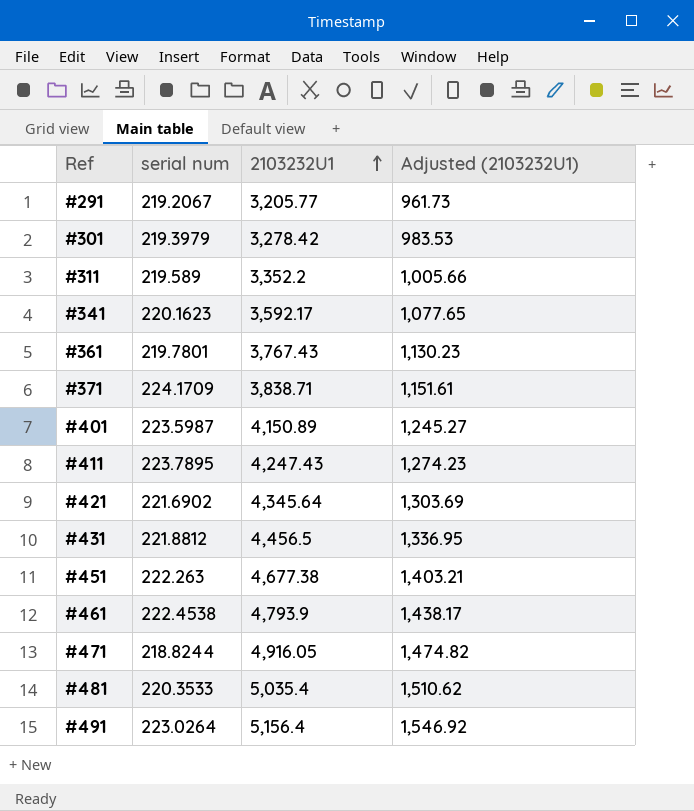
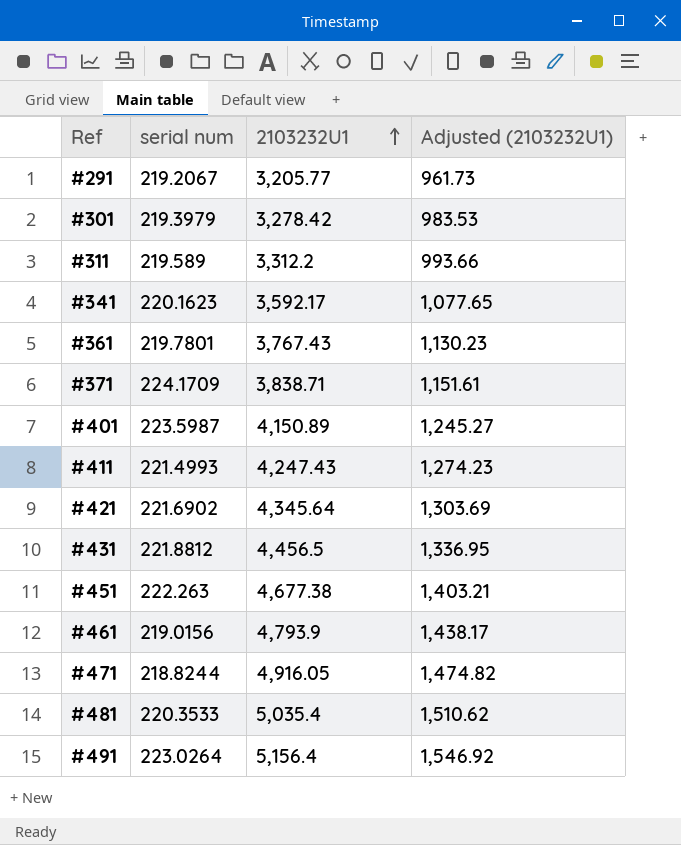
#311 | 2103232U1: 3,352.2 -> 3,312.2
#311 | Adjusted (2103232U1): 1,005.66 -> 993.66
#411 | serial num: 223.7895 -> 221.4993
#461 | serial num: 222.4538 -> 219.0156

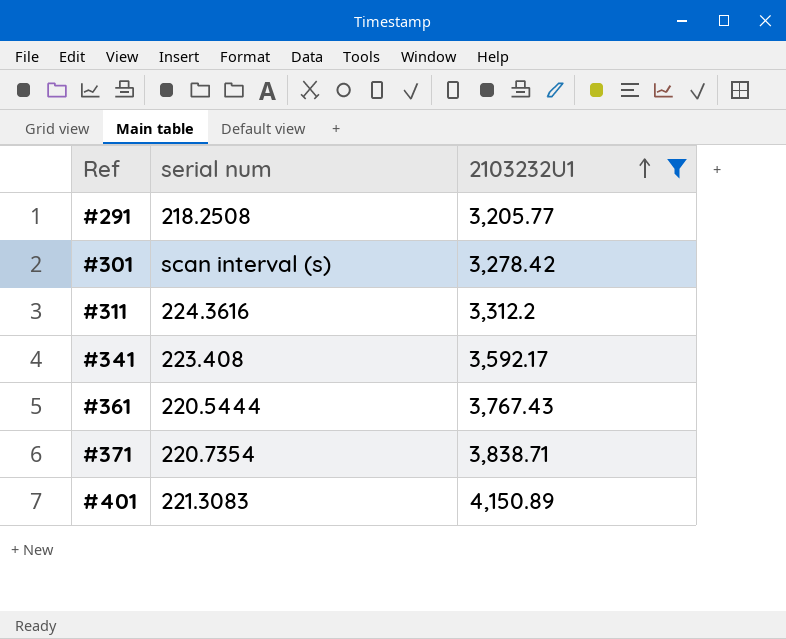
filter: none -> 2103232U1 <= 4,150.89
column Adjusted (2103232U1) | formula: [2103232U1] * 0.3 -> none
#291 | serial num: 219.2067 -> 218.2508
#301 | serial num: 219.3979 -> scan interval (s)
#311 | serial num: 219.589 -> 224.3616
#341 | serial num: 220.1623 -> 223.408
#361 | serial num: 219.7801 -> 220.5444
#371 | serial num: 224.1709 -> 220.7354
#401 | serial num: 223.5987 -> 221.3083

